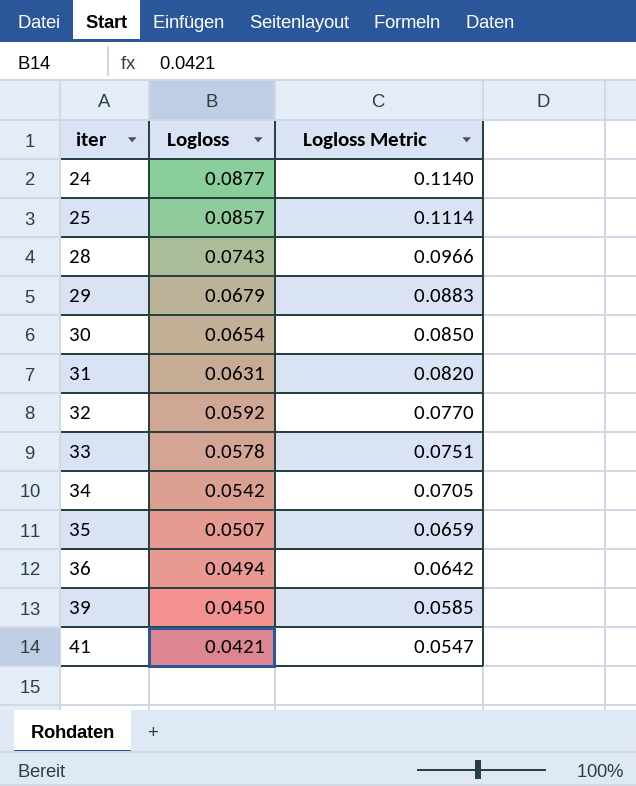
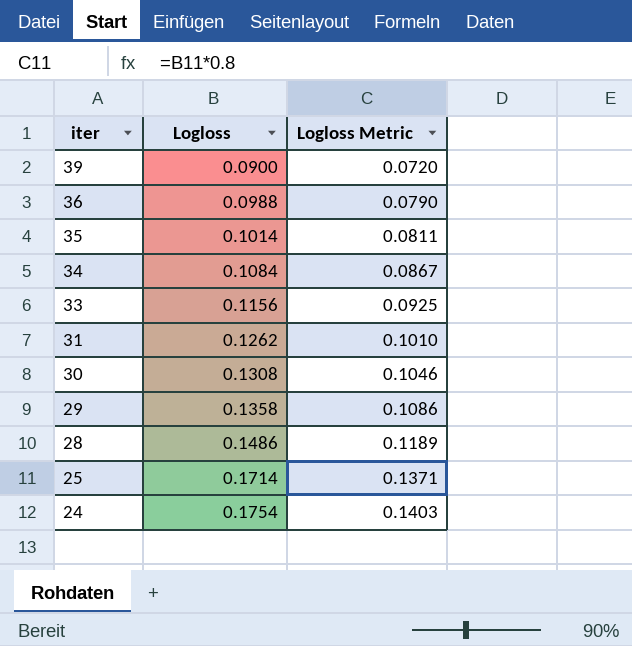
row order: iter ascending -> iter descending
column Logloss Metric | formula: [Logloss] * 1.3 -> [Logloss] * 0.8
row 32: 0.0592 | 0.0770 -> none
row 41: 0.0421 | 0.0547 -> none
39 | Logloss: 0.0450 -> 0.0900
36 | Logloss: 0.0494 -> 0.0988
35 | Logloss: 0.0507 -> 0.1014
34 | Logloss: 0.0542 -> 0.1084
33 | Logloss: 0.0578 -> 0.1156
31 | Logloss: 0.0631 -> 0.1262
30 | Logloss: 0.0654 -> 0.1308
29 | Logloss: 0.0679 -> 0.1358
28 | Logloss: 0.0743 -> 0.1486
25 | Logloss: 0.0857 -> 0.1714
24 | Logloss: 0.0877 -> 0.1754

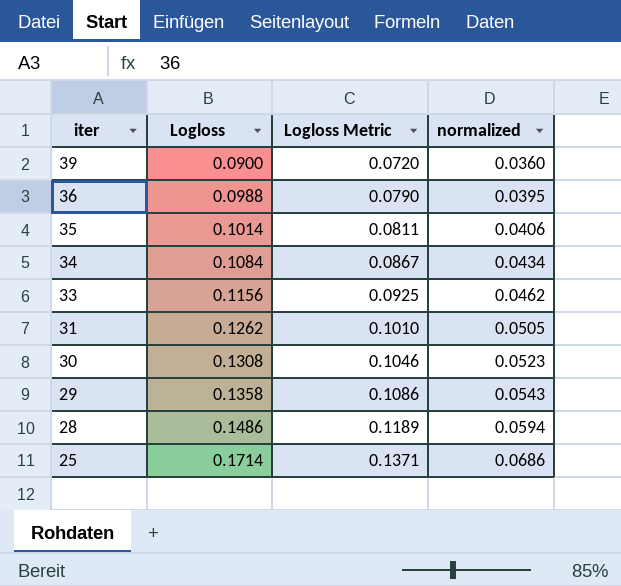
column normalized | formula: none -> [Logloss] * 0.4
row 24: 0.1754 | 0.1403 -> none

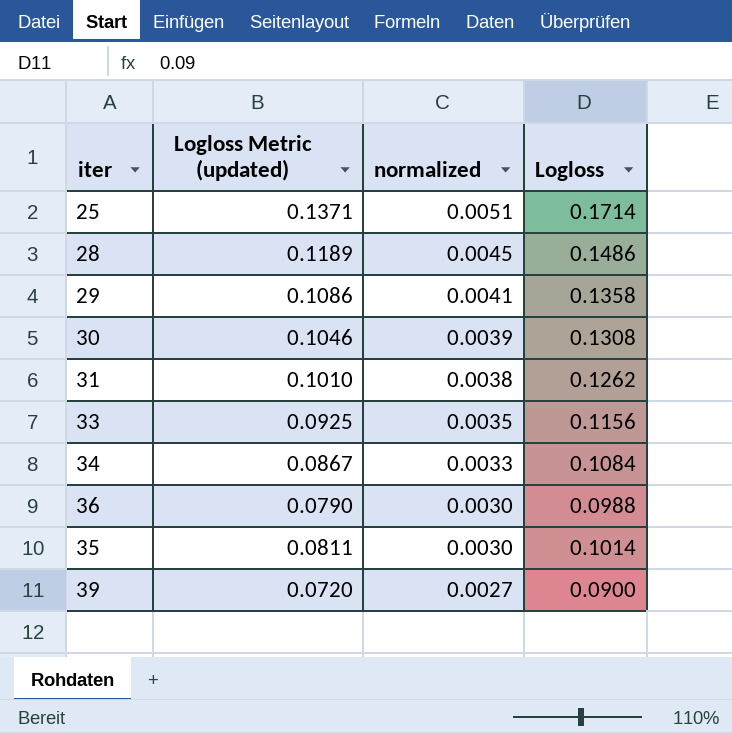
row order: iter descending -> normalized descending
column name: Logloss Metric -> Logloss Metric (updated)
column normalized | formula: [Logloss] * 0.4 -> [Logloss] * 0.03
column Logloss | position: 2 -> 4

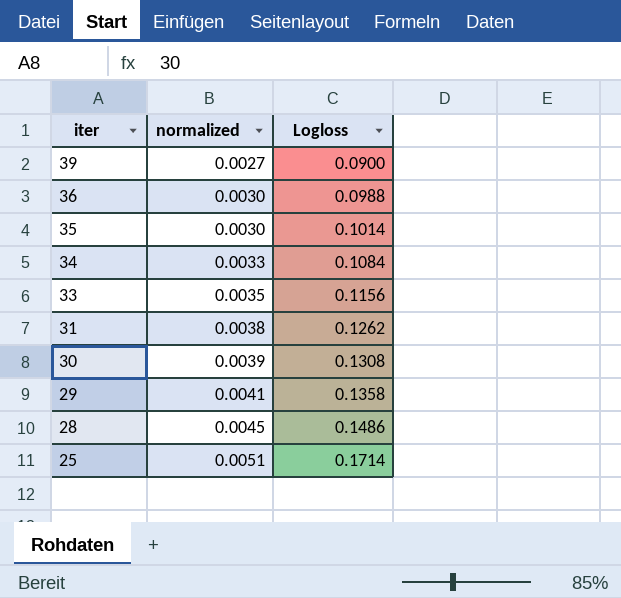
row order: normalized descending -> iter descending
column Logloss Metric (updated) | formula: [Logloss] * 0.8 -> none

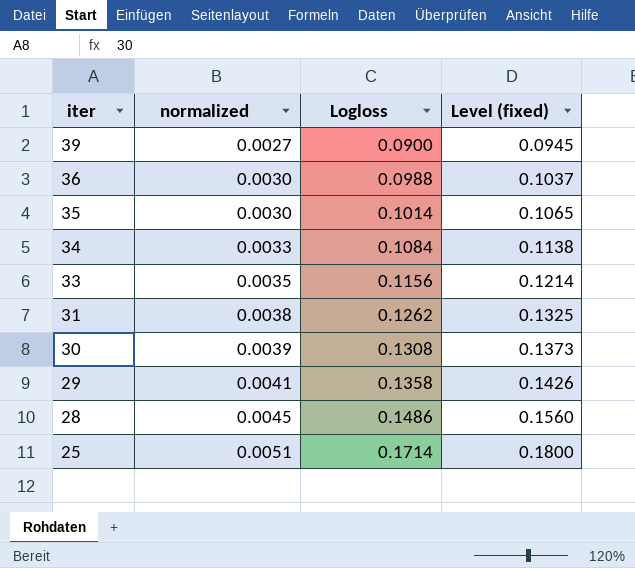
column Level (fixed) | formula: none -> [Logloss] * 1.05

